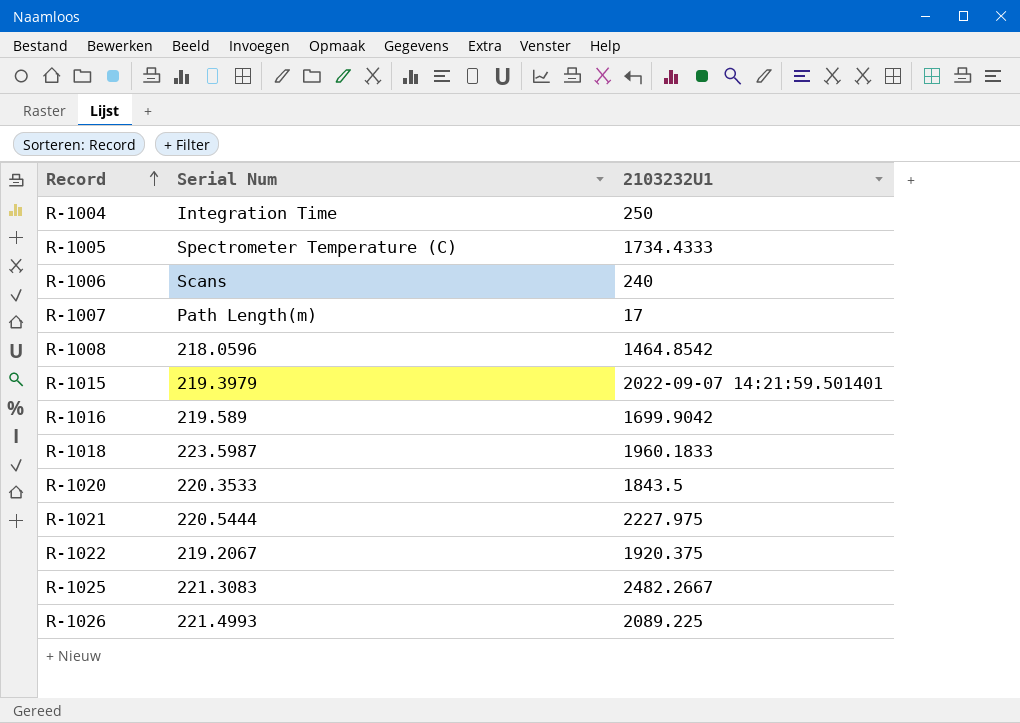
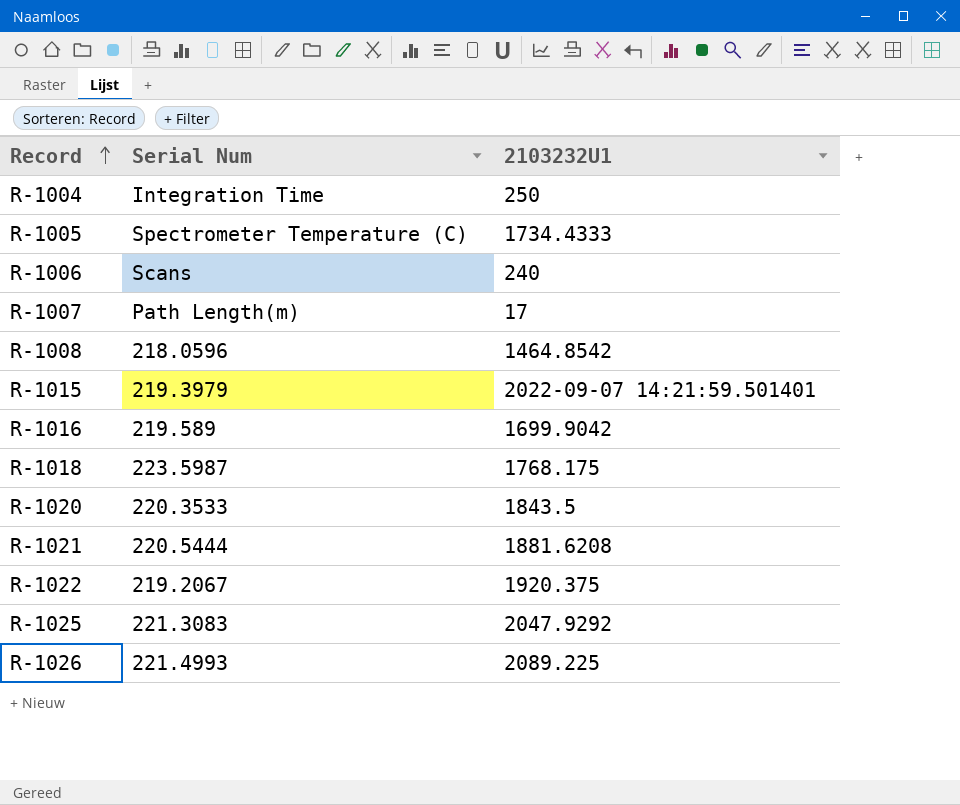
R-1018 | 2103232U1: 1960.1833 -> 1768.175
R-1021 | 2103232U1: 2227.975 -> 1881.6208
R-1025 | 2103232U1: 2482.2667 -> 2047.9292

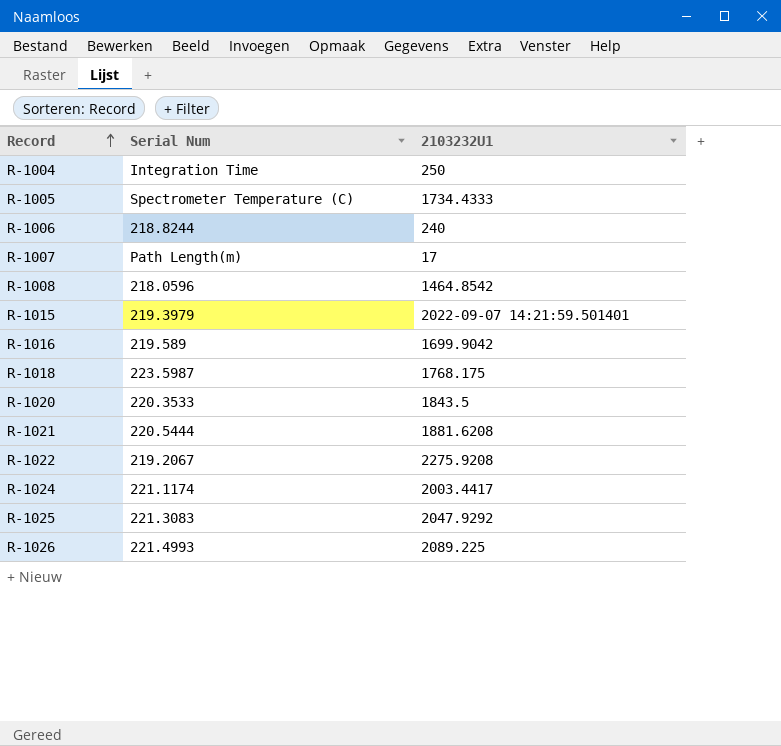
R-1006 | Serial Num: Scans -> 218.8244
R-1022 | 2103232U1: 1920.375 -> 2275.9208
row R-1024: none -> 221.1174 | 2003.4417

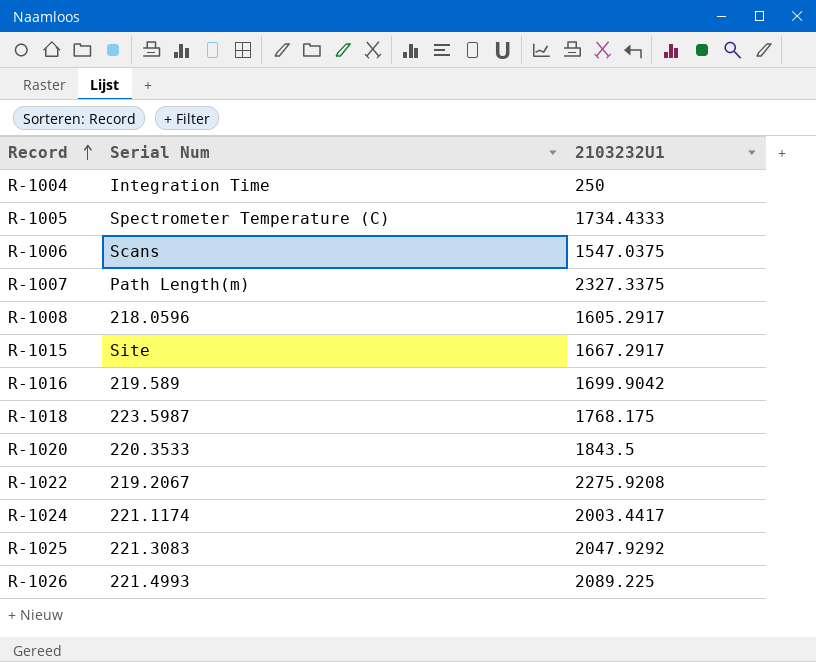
row R-1021: 220.5444 | 1881.6208 -> none
R-1006 | Serial Num: 218.8244 -> Scans
R-1006 | 2103232U1: 240 -> 1547.0375
R-1007 | 2103232U1: 17 -> 2327.3375
R-1008 | 2103232U1: 1464.8542 -> 1605.2917
R-1015 | Serial Num: 219.3979 -> Site
R-1015 | 2103232U1: 2022-09-07 14:21:59.501401 -> 1667.2917

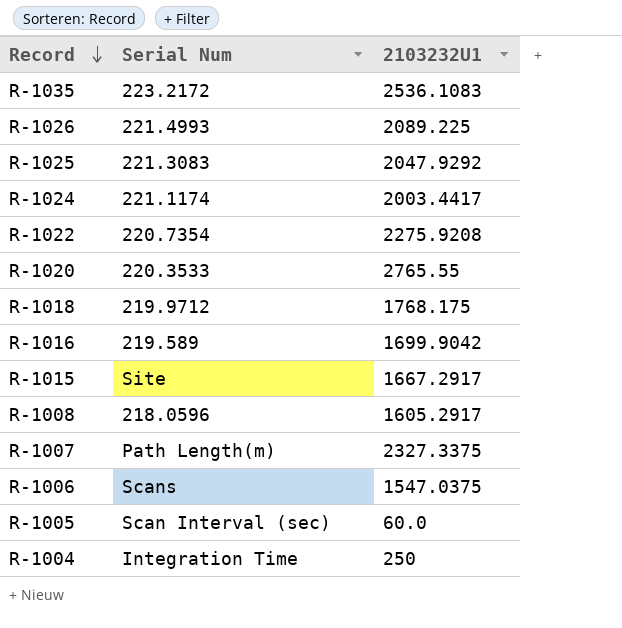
row order: Record ascending -> Record descending
row R-1035: none -> 223.2172 | 2536.1083
R-1022 | Serial Num: 219.2067 -> 220.7354
R-1020 | 2103232U1: 1843.5 -> 2765.55
R-1018 | Serial Num: 223.5987 -> 219.9712
R-1005 | Serial Num: Spectrometer Temperature (C) -> Scan Interval (sec)
R-1005 | 2103232U1: 1734.4333 -> 60.0

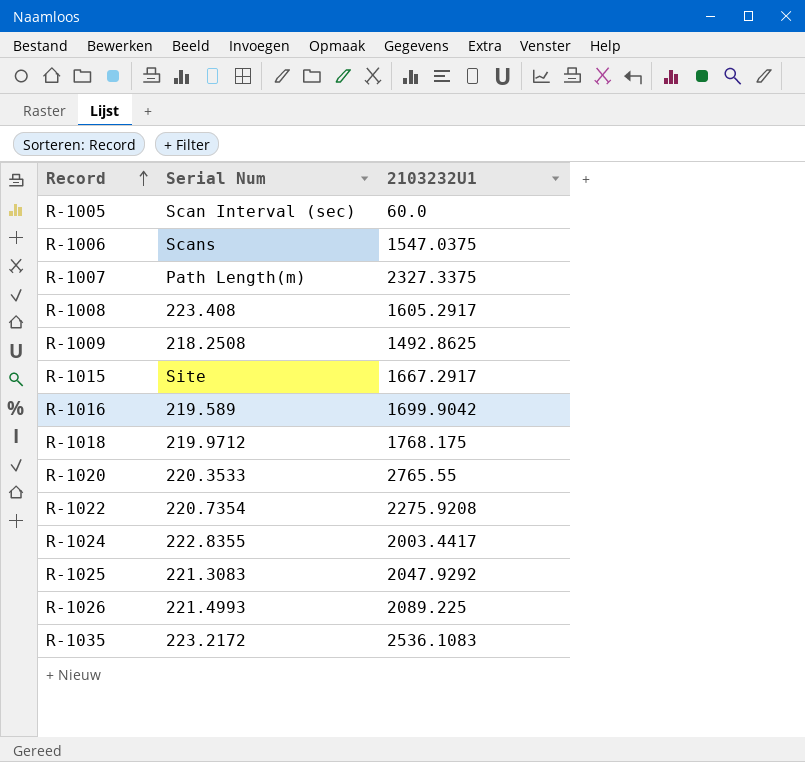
row order: Record descending -> Record ascending
row R-1004: Integration Time | 250 -> none
R-1008 | Serial Num: 218.0596 -> 223.408
row R-1009: none -> 218.2508 | 1492.8625
R-1024 | Serial Num: 221.1174 -> 222.8355

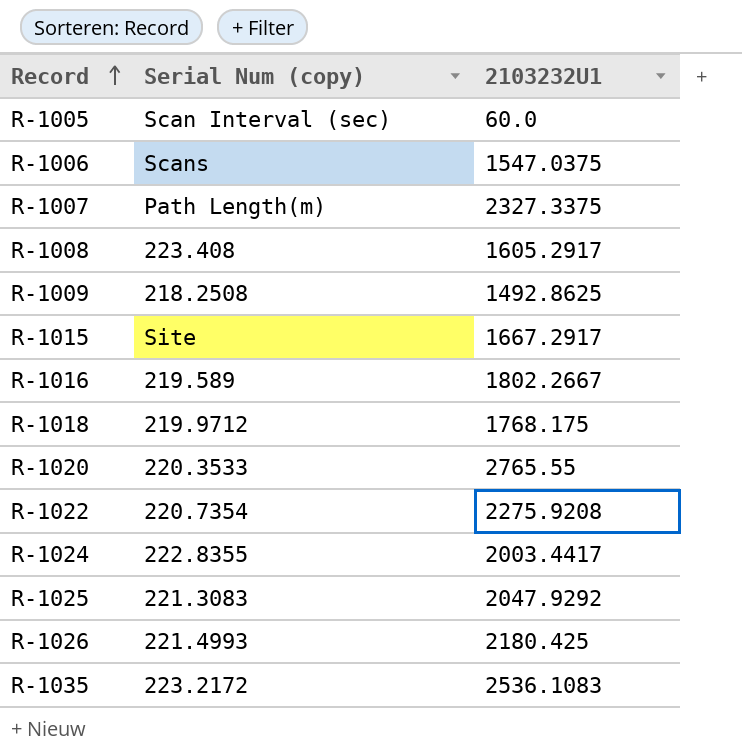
column name: Serial Num -> Serial Num (copy)
R-1016 | 2103232U1: 1699.9042 -> 1802.2667
R-1026 | 2103232U1: 2089.225 -> 2180.425

